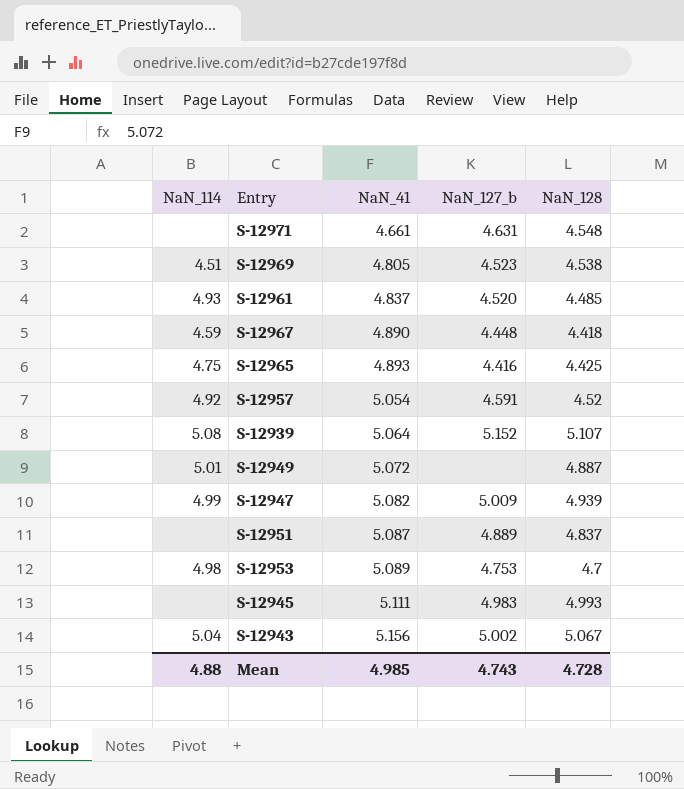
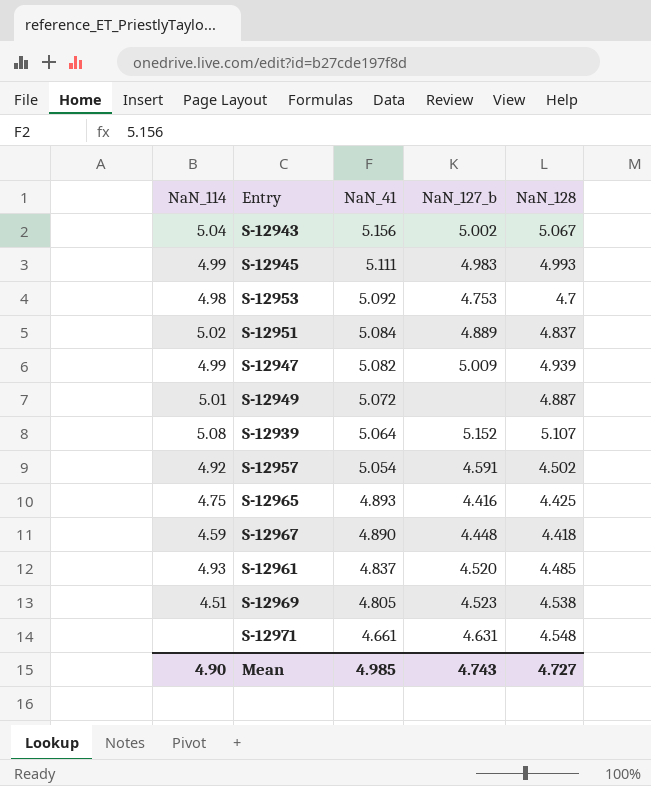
row order: NaN_41 ascending -> NaN_41 descending
S-12945 | NaN_114: none -> 4.99
S-12953 | NaN_41: 5.089 -> 5.092
S-12951 | NaN_114: none -> 5.02
S-12951 | NaN_41: 5.087 -> 5.084
S-12957 | NaN_128: 4.52 -> 4.502
Mean | NaN_114: 4.88 -> 4.90
Mean | NaN_128: 4.728 -> 4.727

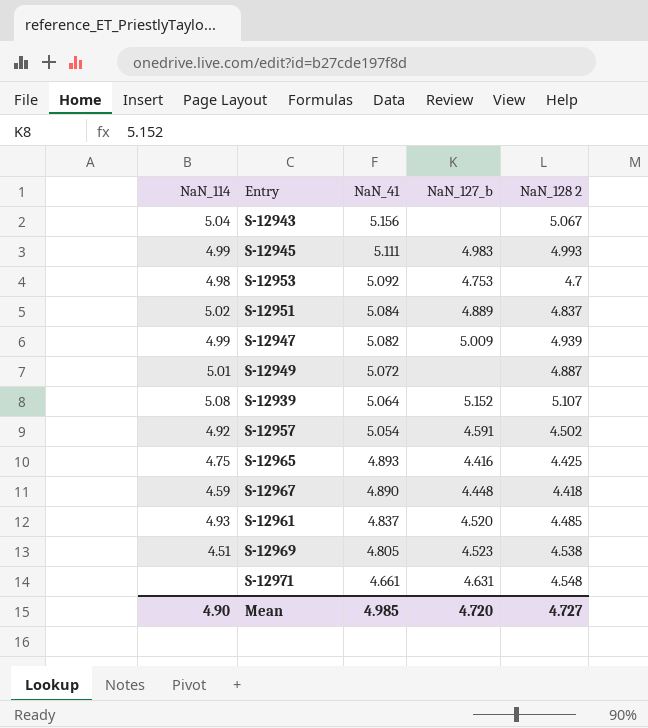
column name: NaN_128 -> NaN_128 2
S-12943 | NaN_127_b: 5.002 -> none
Mean | NaN_127_b: 4.743 -> 4.720

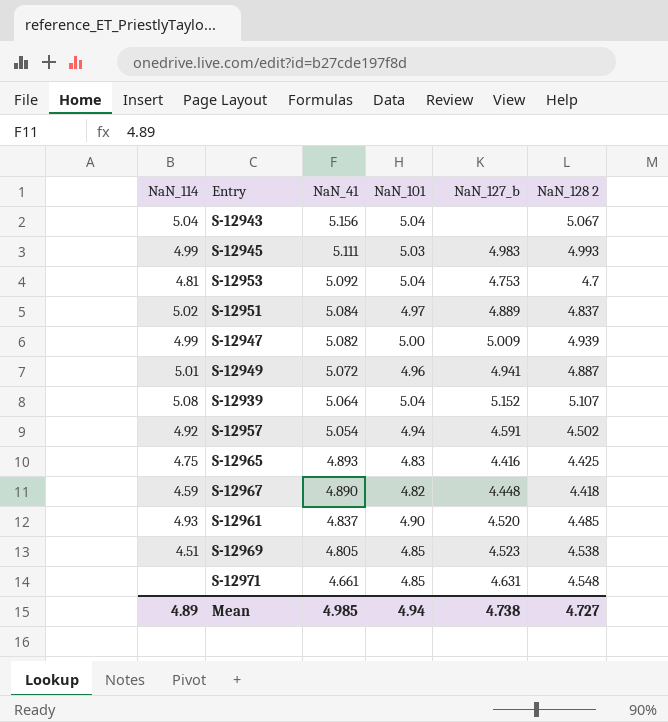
column NaN_101 | position: none -> 4
S-12953 | NaN_114: 4.98 -> 4.81
S-12949 | NaN_127_b: none -> 4.941
Mean | NaN_114: 4.90 -> 4.89
Mean | NaN_127_b: 4.720 -> 4.738

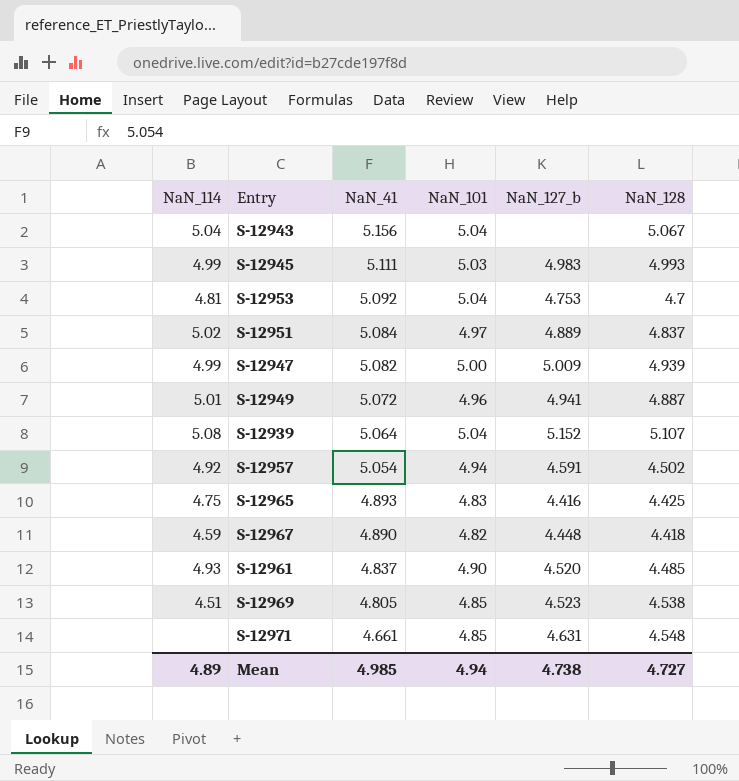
column name: NaN_128 2 -> NaN_128

